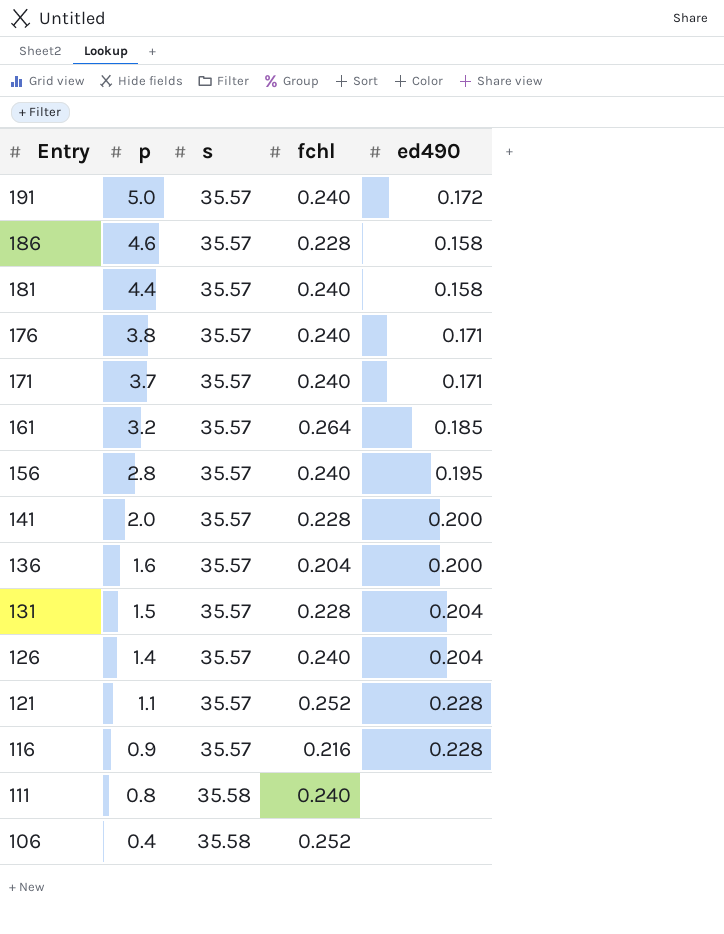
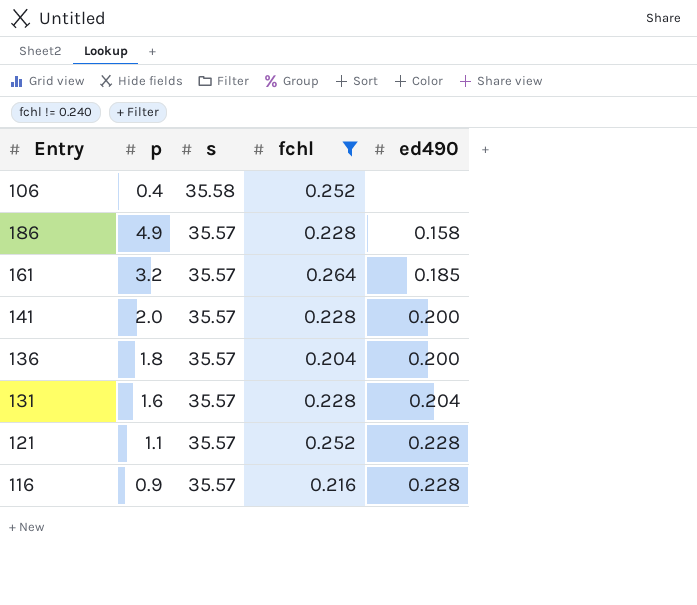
filter: none -> fchl != 0.240
row order: Entry descending -> s descending
186 | p: 4.6 -> 4.9
136 | p: 1.6 -> 1.8
131 | p: 1.5 -> 1.6

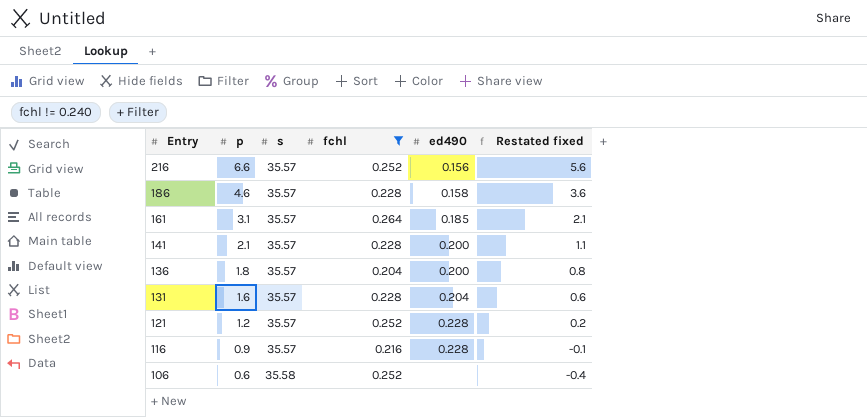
row order: s descending -> Entry descending
column Restated fixed | formula: none -> [p] - 1
row 216: none -> 6.6 | 35.57 | 0.252 | 0.156 | 5.6
186 | p: 4.9 -> 4.6
161 | p: 3.2 -> 3.1
141 | p: 2.0 -> 2.1
121 | p: 1.1 -> 1.2
106 | p: 0.4 -> 0.6

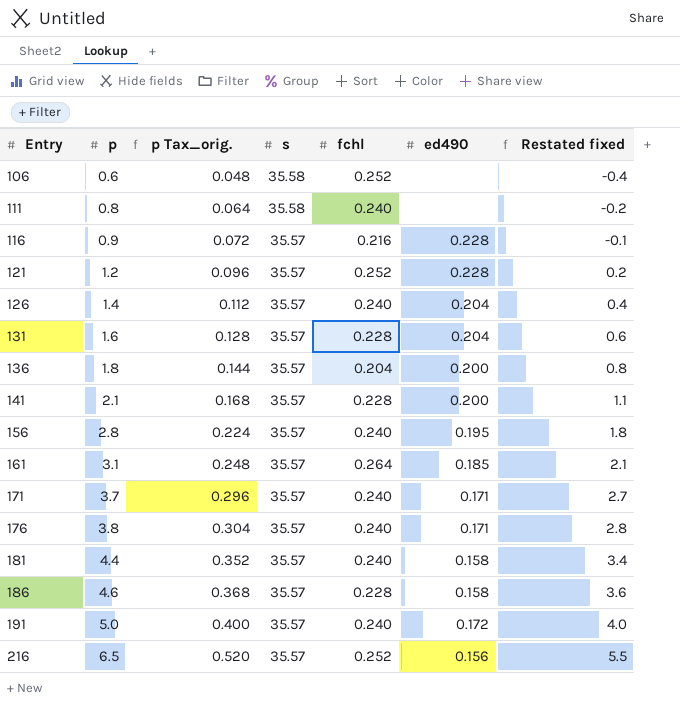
filter: fchl != 0.240 -> none
row order: Entry descending -> Entry ascending
column p Tax_orig. | formula: none -> [p] * 0.08
216 | p: 6.6 -> 6.5
216 | Restated fixed: 5.6 -> 5.5

